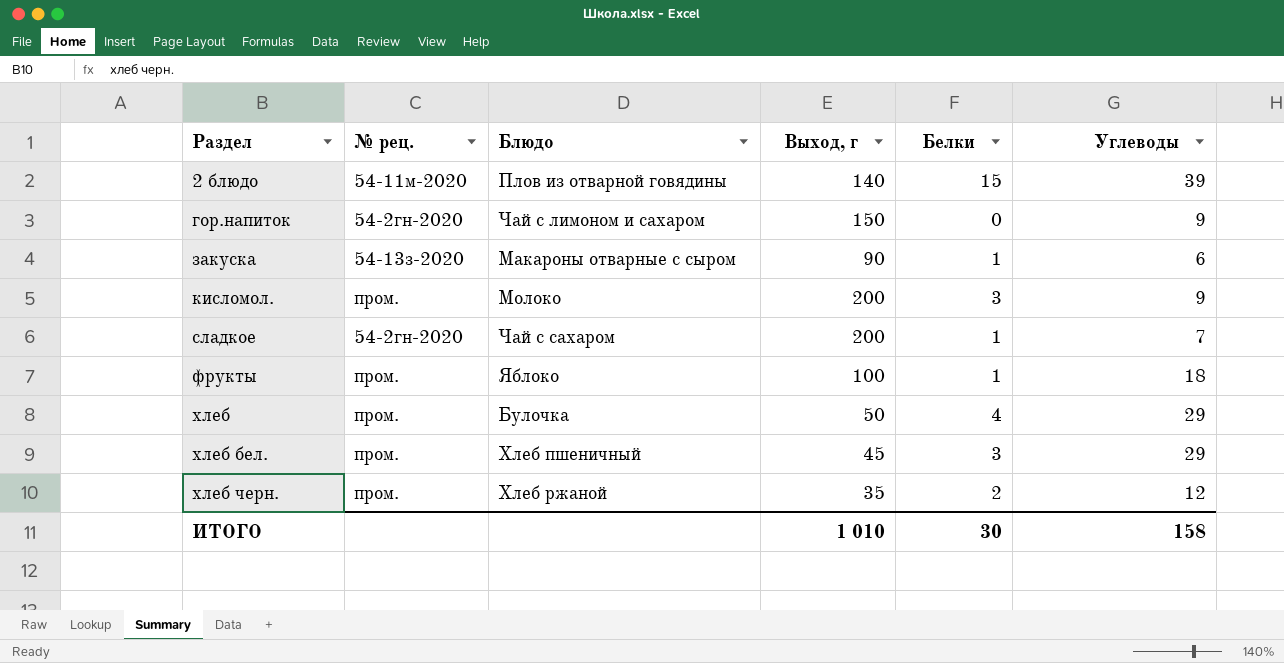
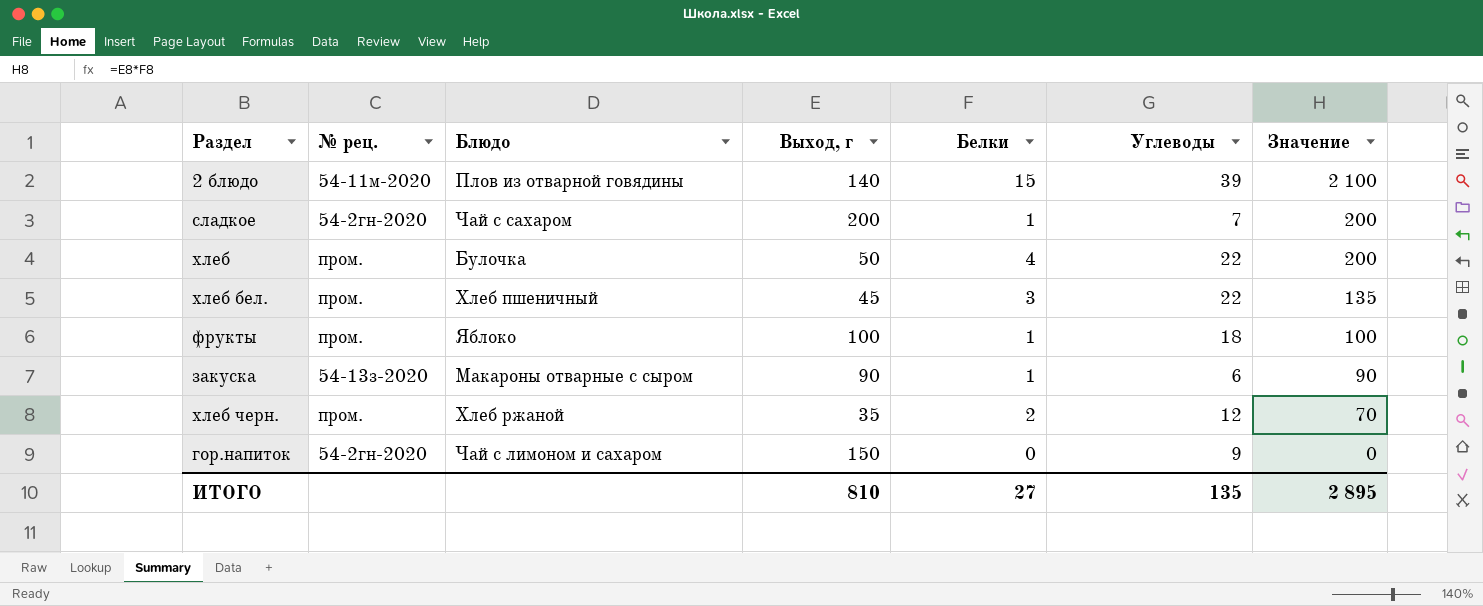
row order: Раздел ascending -> Значение descending
column Значение | formula: none -> [Выход, г] * [Белки]
row кисломол.: пром. | Молоко | 200 | 3 | 9 -> none
хлеб | Углеводы: 29 -> 22
хлеб бел. | Углеводы: 29 -> 22
ИТОГО | Выход, г: 1 010 -> 810
ИТОГО | Белки: 30 -> 27
ИТОГО | Углеводы: 158 -> 135

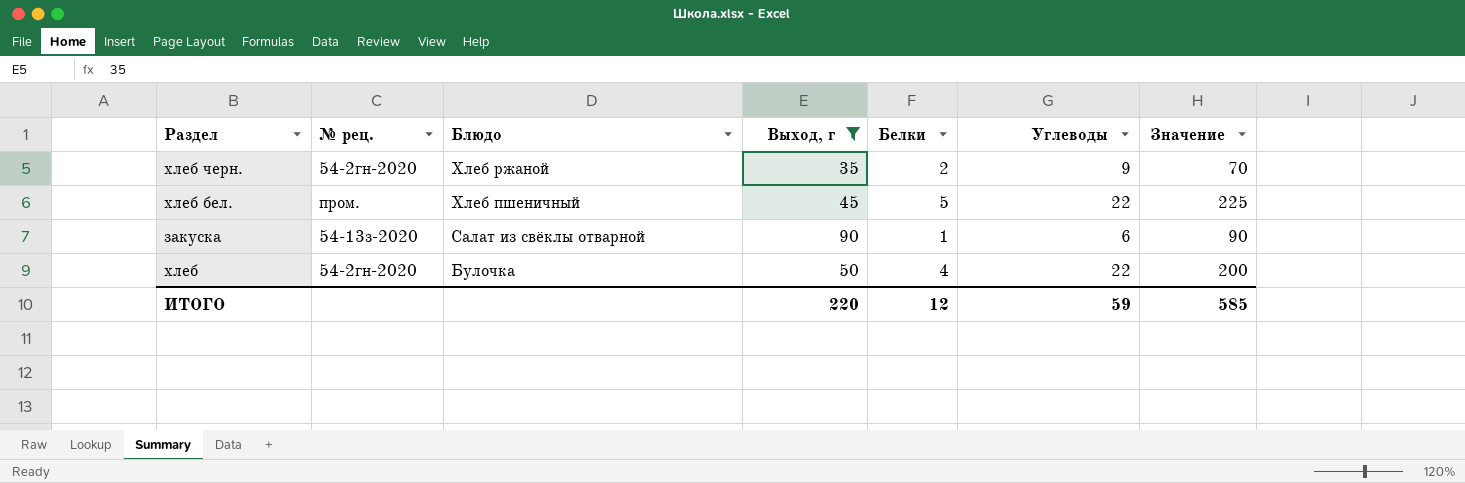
filter: none -> Выход, г <= 90
row order: Значение descending -> Блюдо descending
хлеб черн. | № рец.: пром. -> 54-2гн-2020
хлеб черн. | Углеводы: 12 -> 9
хлеб бел. | Белки: 3 -> 5
хлеб бел. | Значение: 135 -> 225
закуска | Блюдо: Макароны отварные с сыром -> Салат из свёклы отварной
хлеб | № рец.: пром. -> 54-2гн-2020
ИТОГО | Выход, г: 810 -> 220
ИТОГО | Белки: 27 -> 12
ИТОГО | Углеводы: 135 -> 59
ИТОГО | Значение: 2 895 -> 585

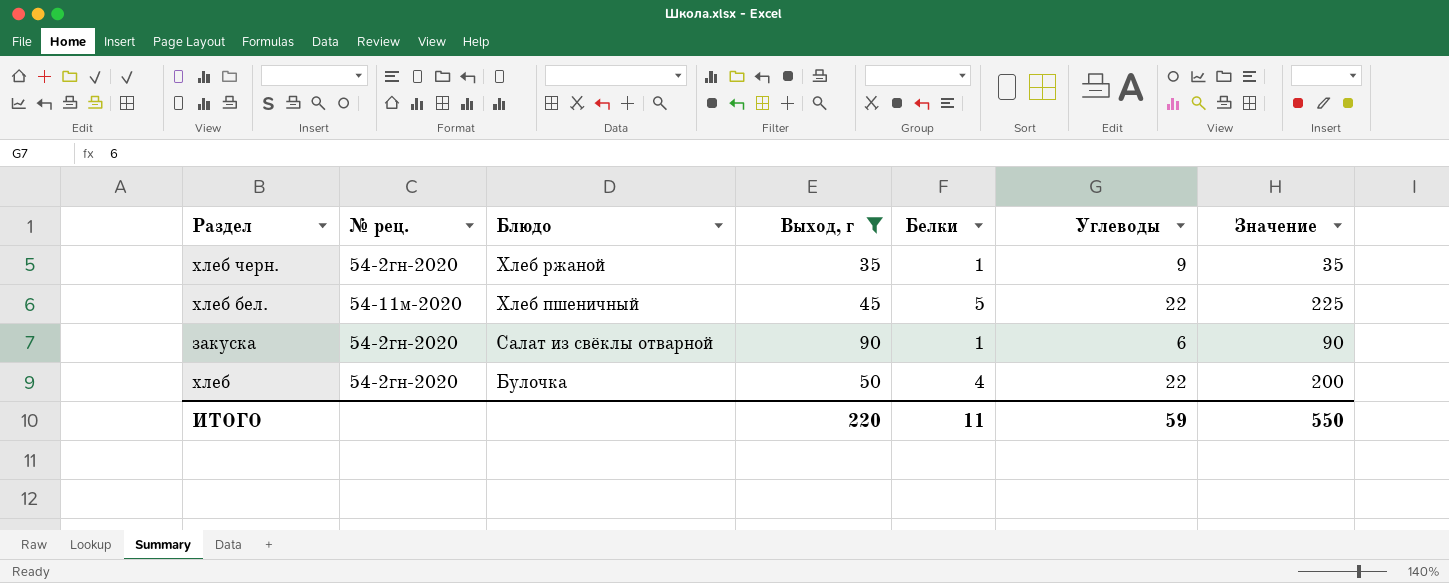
хлеб черн. | Белки: 2 -> 1
хлеб черн. | Значение: 70 -> 35
хлеб бел. | № рец.: пром. -> 54-11м-2020
закуска | № рец.: 54-13з-2020 -> 54-2гн-2020
ИТОГО | Белки: 12 -> 11
ИТОГО | Значение: 585 -> 550

